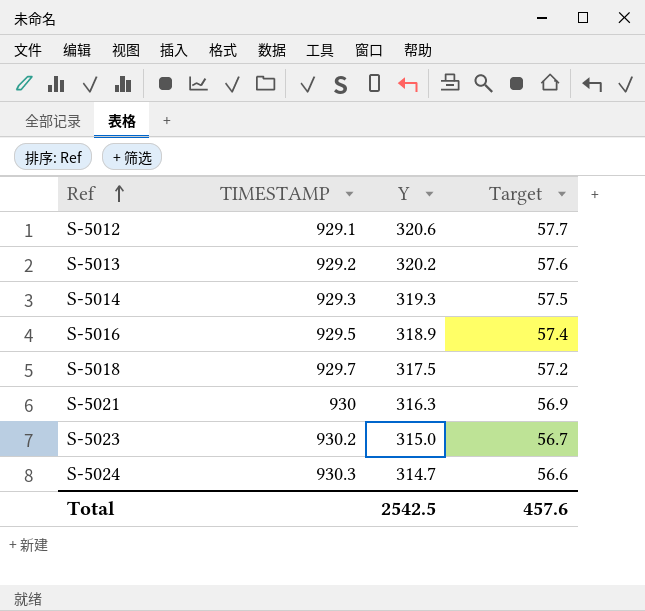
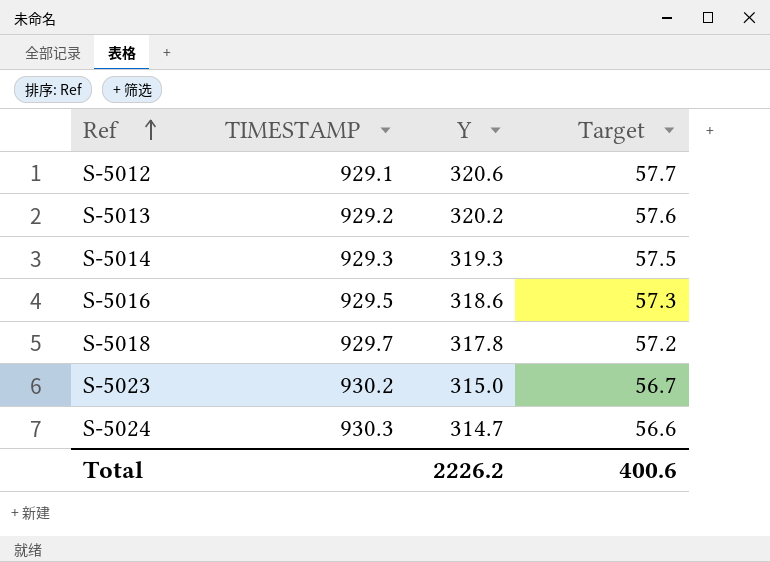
row S-5021: 930 | 316.3 | 56.9 -> none
S-5016 | Y: 318.9 -> 318.6
S-5016 | Target: 57.4 -> 57.3
S-5018 | Y: 317.5 -> 317.8
Total | Y: 2542.5 -> 2226.2
Total | Target: 457.6 -> 400.6

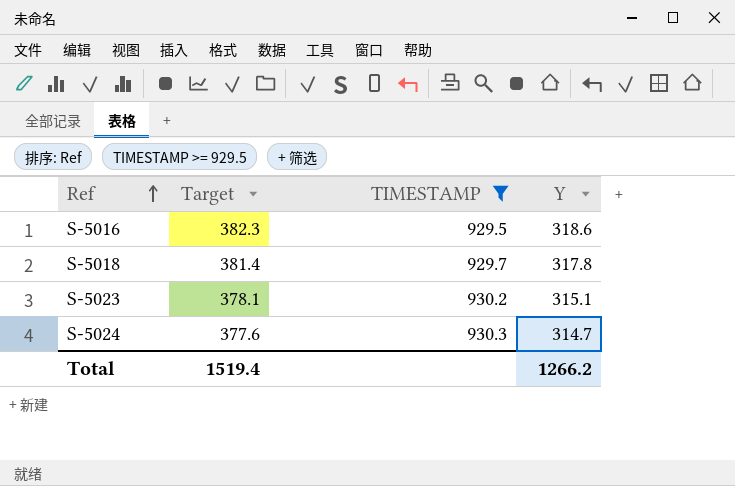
filter: none -> TIMESTAMP >= 929.5
column Target | formula: [Y] * 0.18 -> [Y] * 1.2
column Target | position: 4 -> 2
S-5023 | Y: 315.0 -> 315.1
Total | Target: 400.6 -> 1519.4
Total | Y: 2226.2 -> 1266.2

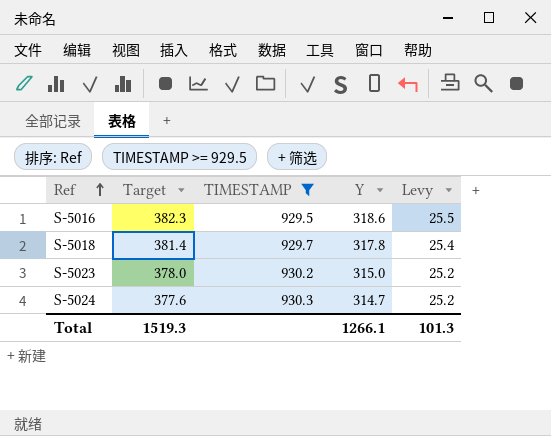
column Levy | formula: none -> [Y] * 0.08
S-5023 | Target: 378.1 -> 378.0
S-5023 | Y: 315.1 -> 315.0
Total | Target: 1519.4 -> 1519.3
Total | Y: 1266.2 -> 1266.1

